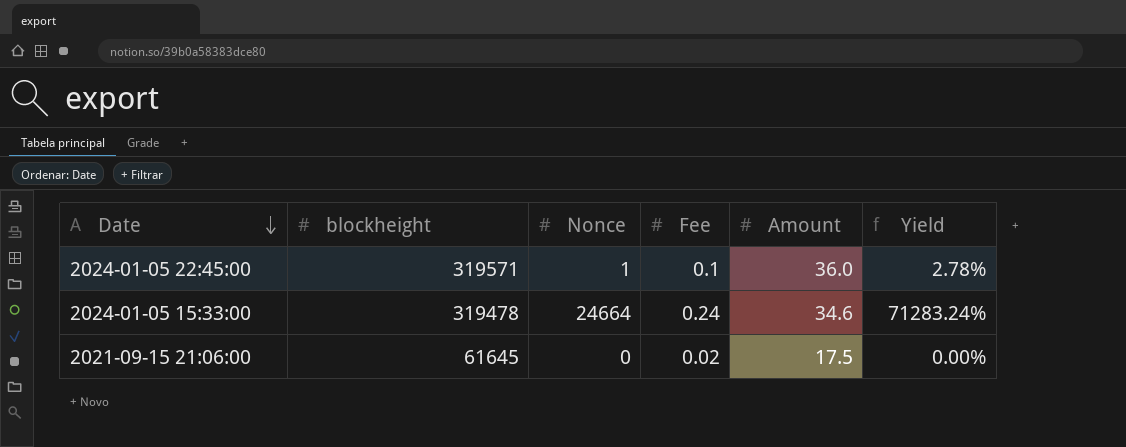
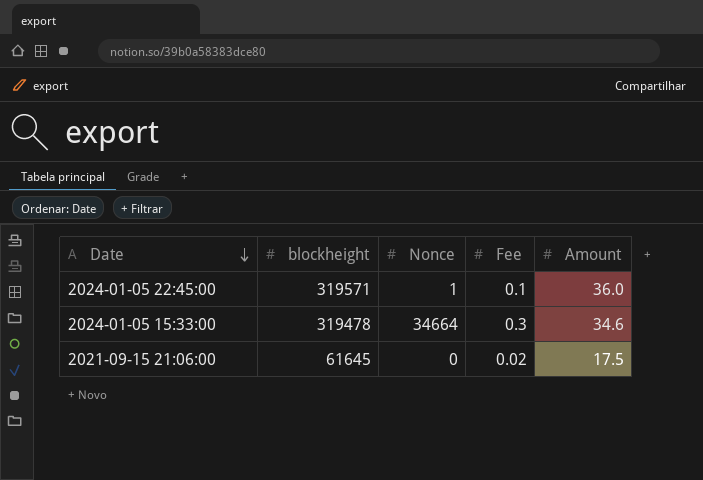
column Yield | formula: [Nonce] / [Amount] -> none
2024-01-05 15:33:00 | Nonce: 24664 -> 34664
2024-01-05 15:33:00 | Fee: 0.24 -> 0.3

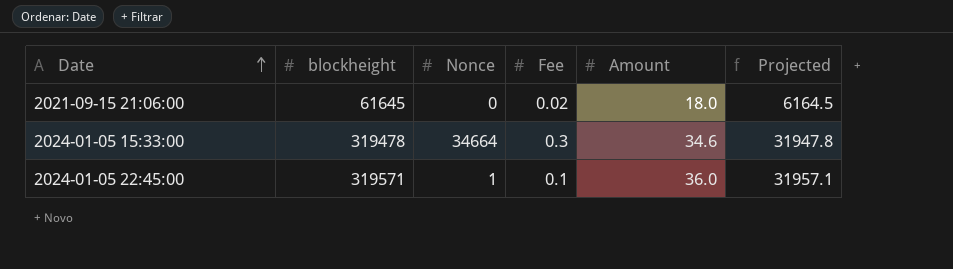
row order: Date descending -> Date ascending
column Projected | formula: none -> [blockheight] * 0.1
2021-09-15 21:06:00 | Amount: 17.5 -> 18.0

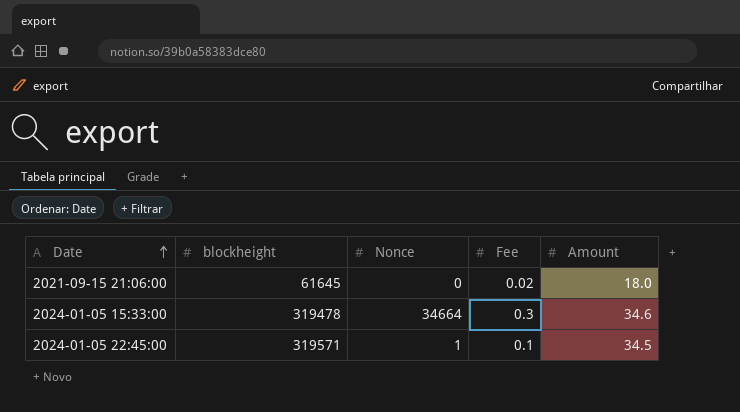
column Projected | formula: [blockheight] * 0.1 -> none
2024-01-05 22:45:00 | Amount: 36.0 -> 34.5

